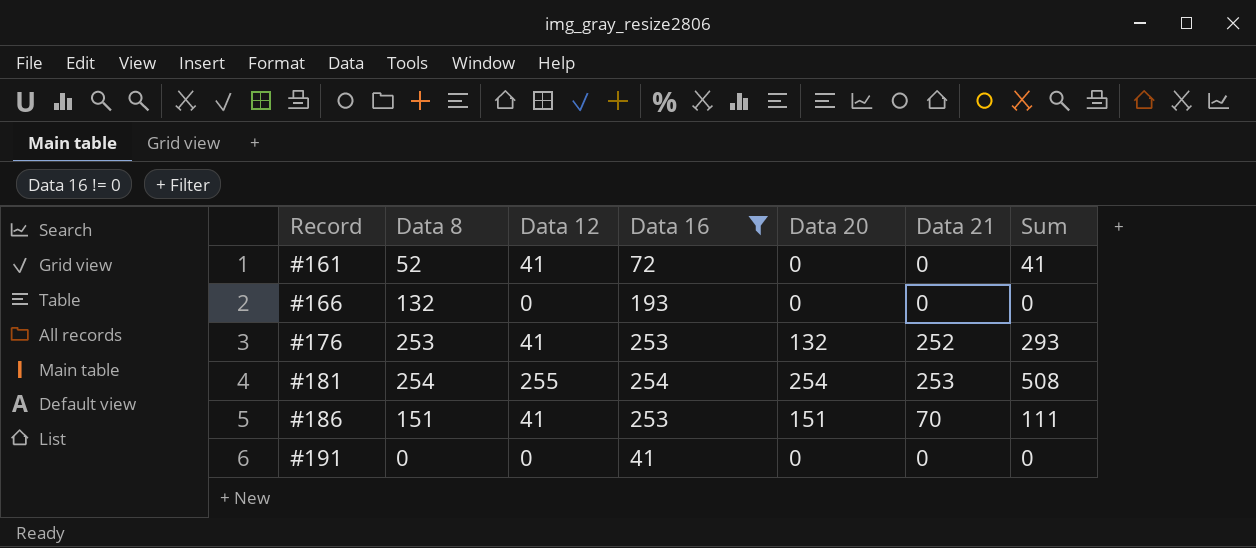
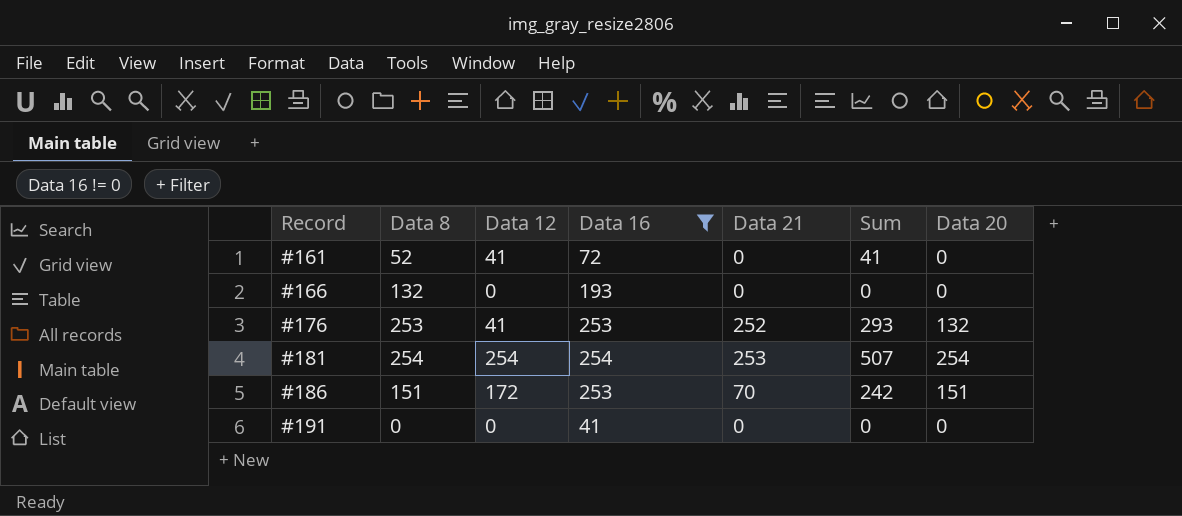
column Data 20 | position: 5 -> 7
#181 | Data 12: 255 -> 254
#181 | Sum: 508 -> 507
#186 | Data 12: 41 -> 172
#186 | Sum: 111 -> 242

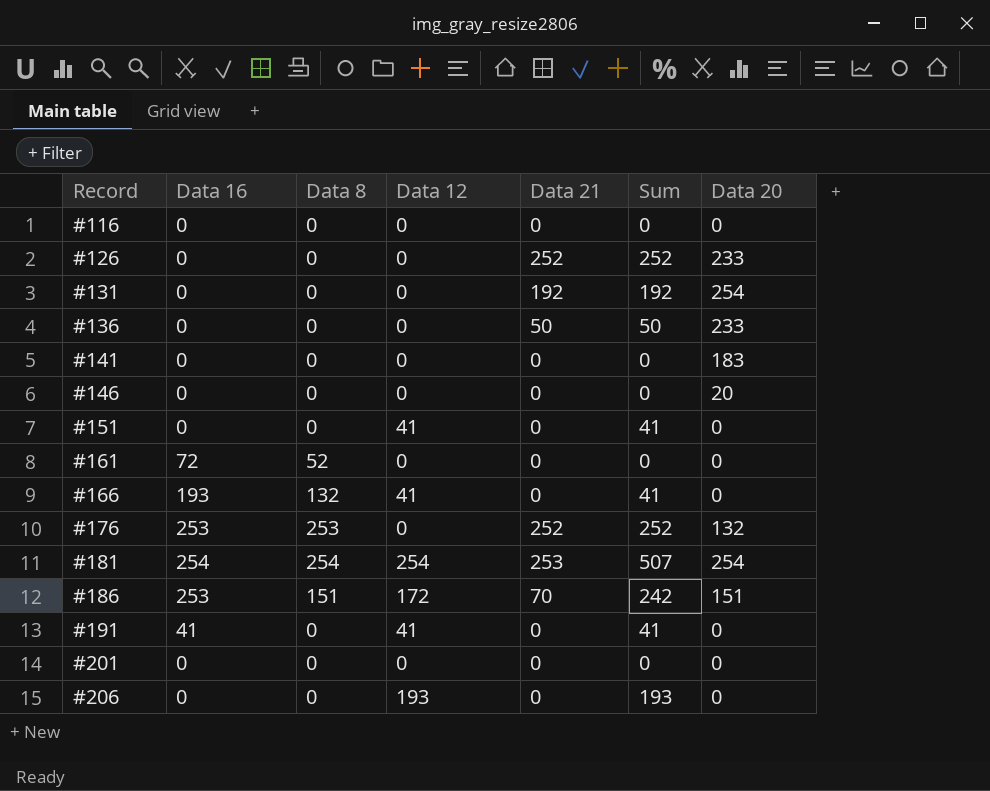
filter: Data 16 != 0 -> none
column Data 16 | position: 4 -> 2
#161 | Data 12: 41 -> 0
#161 | Sum: 41 -> 0
#166 | Data 12: 0 -> 41
#166 | Sum: 0 -> 41
#176 | Data 12: 41 -> 0
#176 | Sum: 293 -> 252
#191 | Data 12: 0 -> 41
#191 | Sum: 0 -> 41

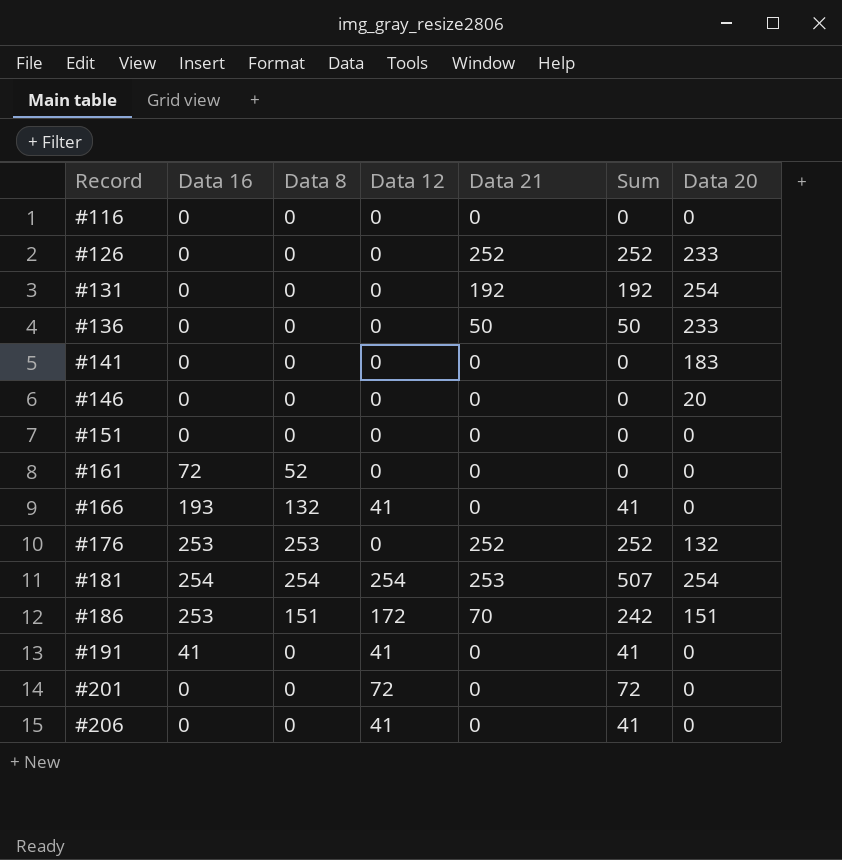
#151 | Data 12: 41 -> 0
#151 | Sum: 41 -> 0
#201 | Data 12: 0 -> 72
#201 | Sum: 0 -> 72
#206 | Data 12: 193 -> 41
#206 | Sum: 193 -> 41

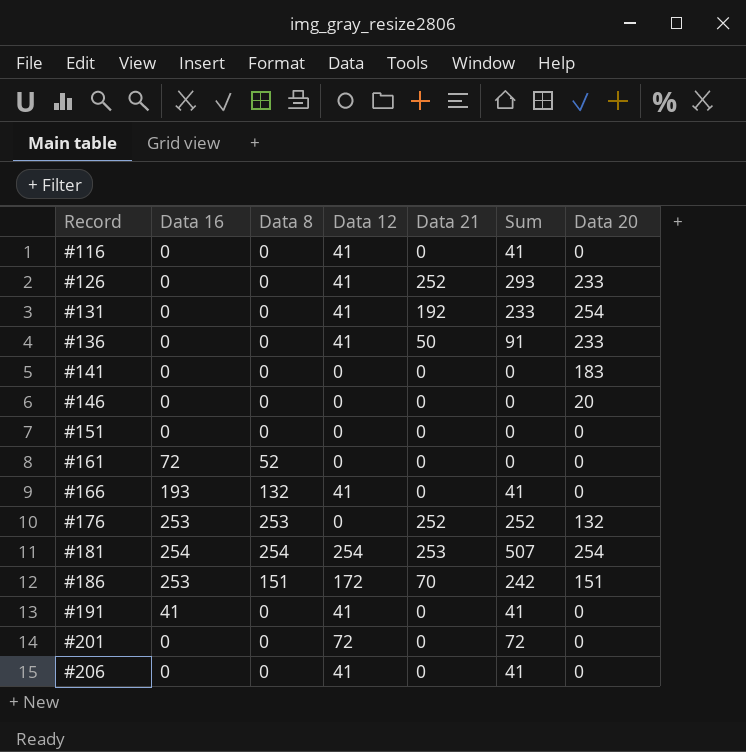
#116 | Data 12: 0 -> 41
#116 | Sum: 0 -> 41
#126 | Data 12: 0 -> 41
#126 | Sum: 252 -> 293
#131 | Data 12: 0 -> 41
#131 | Sum: 192 -> 233
#136 | Data 12: 0 -> 41
#136 | Sum: 50 -> 91

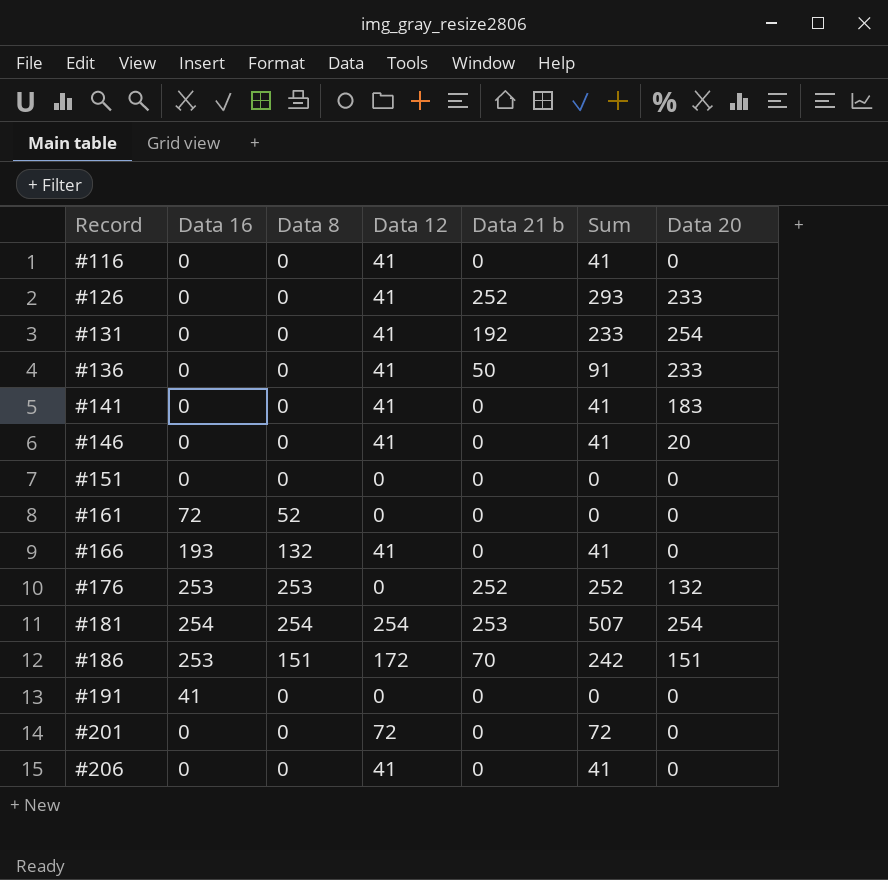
column name: Data 21 -> Data 21 b
#141 | Data 12: 0 -> 41
#141 | Sum: 0 -> 41
#146 | Data 12: 0 -> 41
#146 | Sum: 0 -> 41
#191 | Data 12: 41 -> 0
#191 | Sum: 41 -> 0

